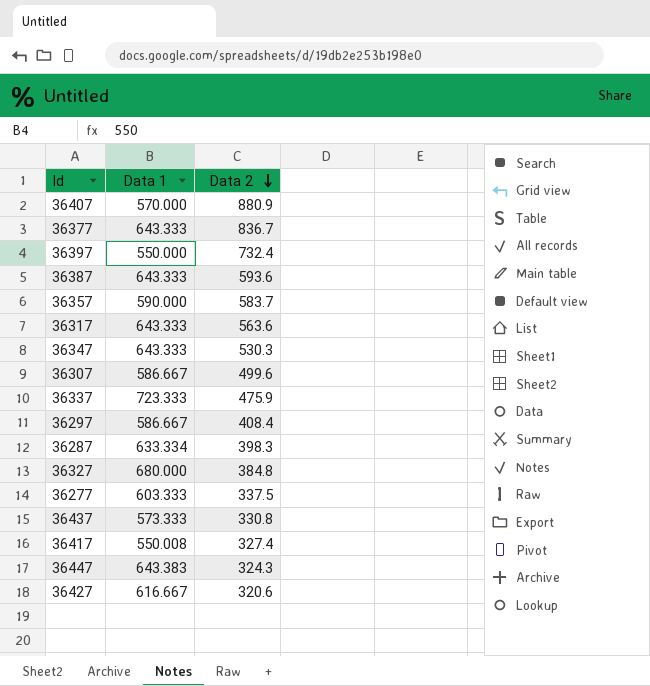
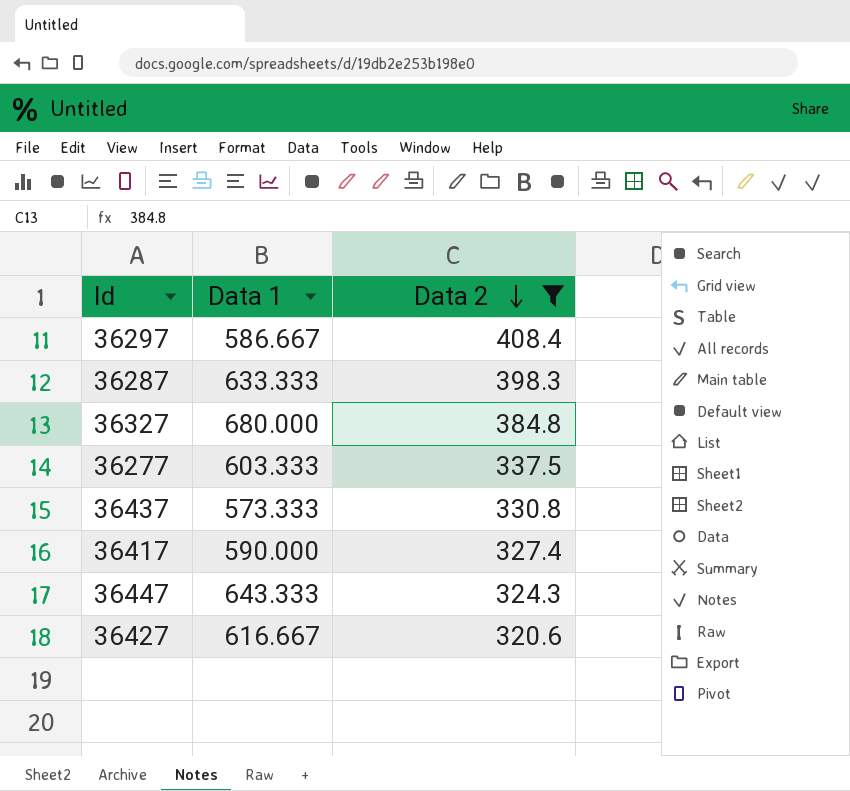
filter: none -> Data 2 <= 408.4
36287 | Data 1: 633.334 -> 633.333
36417 | Data 1: 550.008 -> 590.000
36447 | Data 1: 643.383 -> 643.333

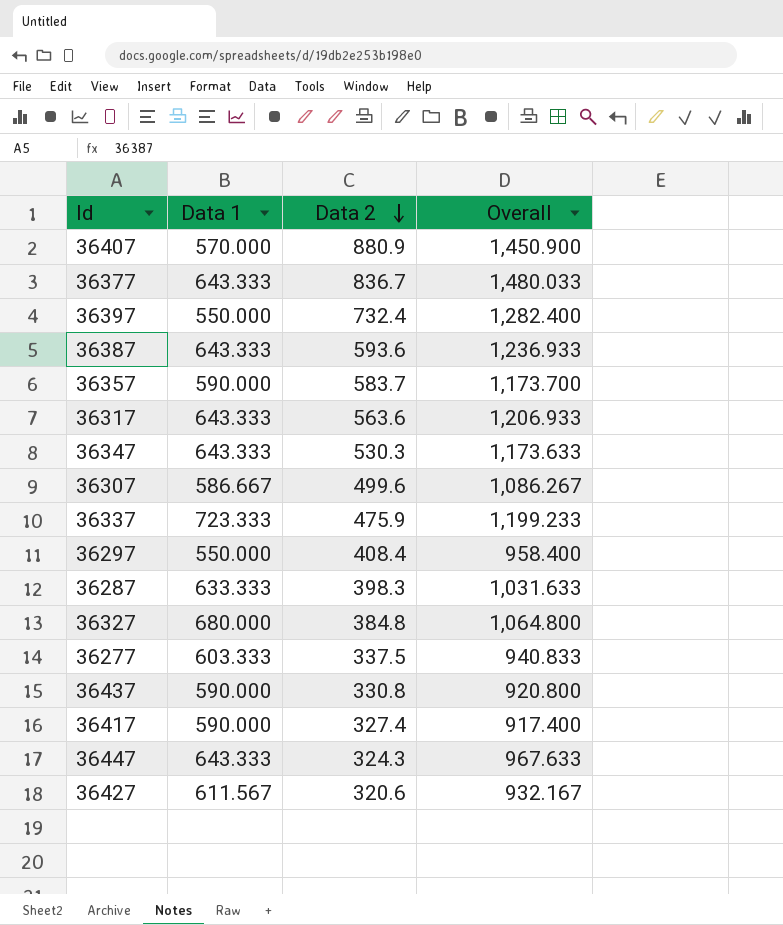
filter: Data 2 <= 408.4 -> none
column Overall | formula: none -> [Data 1] + [Data 2]
36297 | Data 1: 586.667 -> 550.000
36437 | Data 1: 573.333 -> 590.000
36427 | Data 1: 616.667 -> 611.567

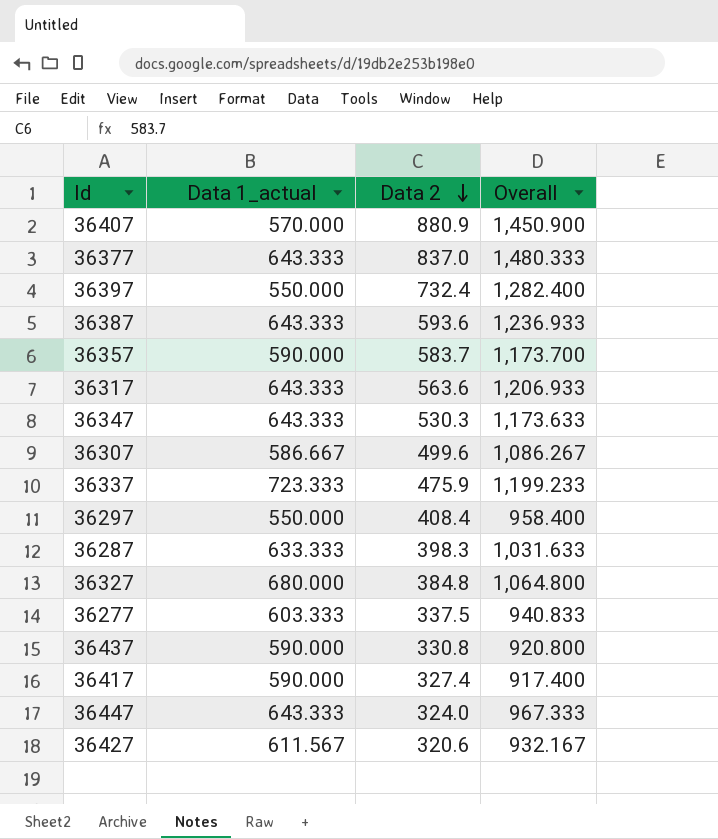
column name: Data 1 -> Data 1_actual
36377 | Data 2: 836.7 -> 837.0
36377 | Overall: 1,480.033 -> 1,480.333
36447 | Data 2: 324.3 -> 324.0
36447 | Overall: 967.633 -> 967.333

